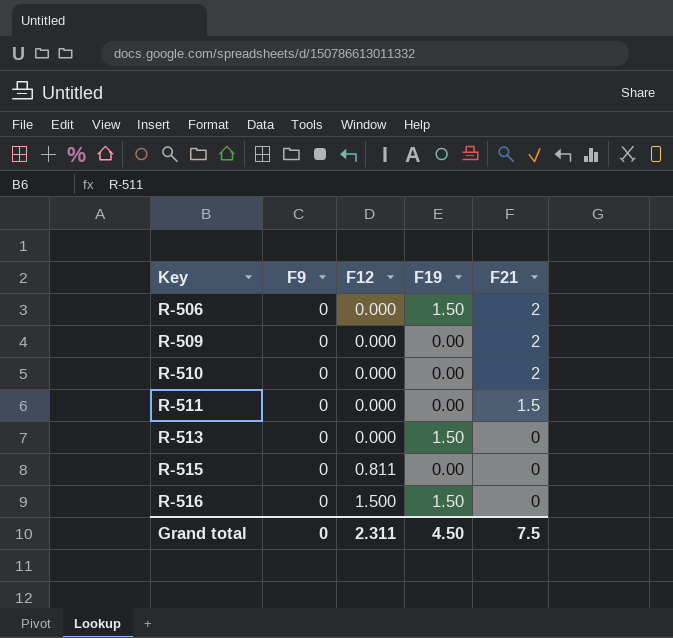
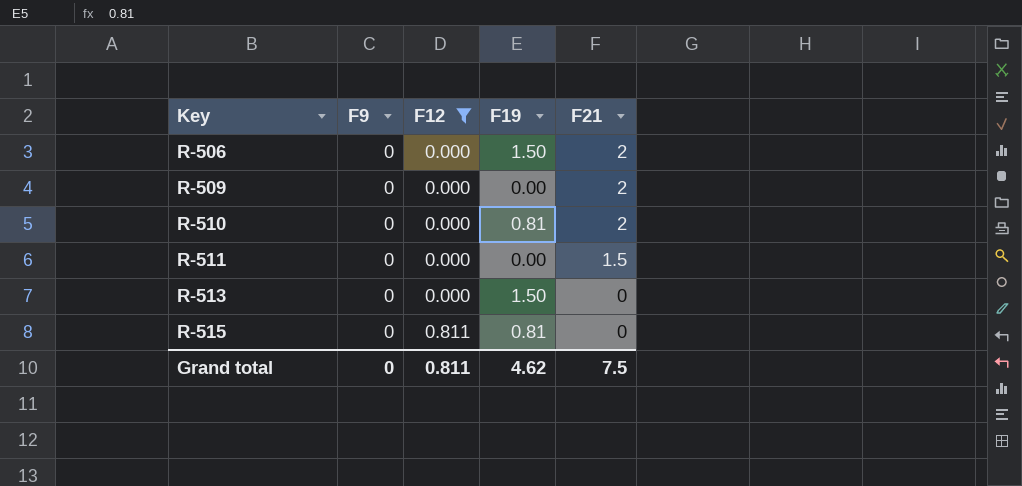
filter: none -> F12 != 1.500
R-510 | F19: 0.00 -> 0.81
R-515 | F19: 0.00 -> 0.81
Grand total | F12: 2.311 -> 0.811
Grand total | F19: 4.50 -> 4.62

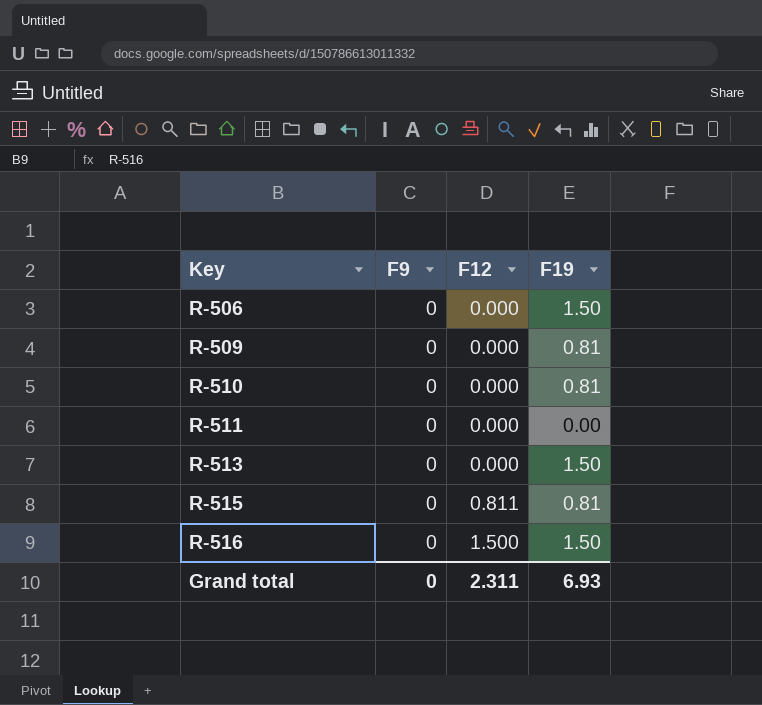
filter: F12 != 1.500 -> none
column F21 | position: 5 -> none
R-509 | F19: 0.00 -> 0.81
Grand total | F12: 0.811 -> 2.311
Grand total | F19: 4.62 -> 6.93

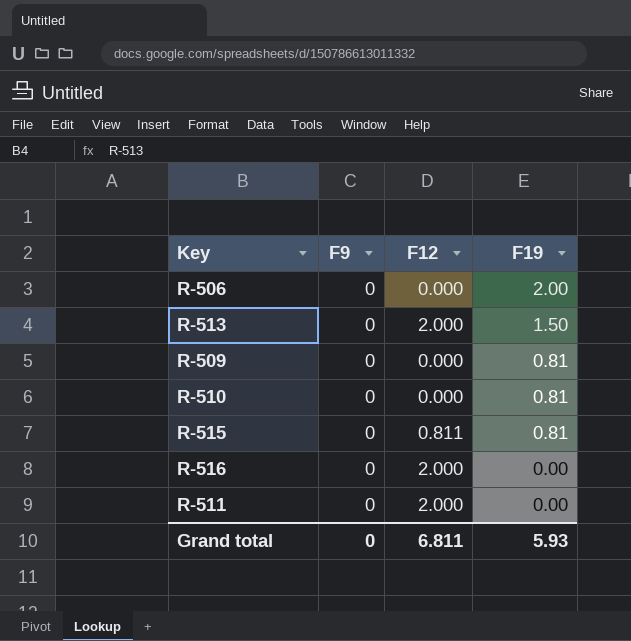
row order: Key ascending -> F19 descending
R-506 | F19: 1.50 -> 2.00
R-513 | F12: 0.000 -> 2.000
R-516 | F12: 1.500 -> 2.000
R-516 | F19: 1.50 -> 0.00
R-511 | F12: 0.000 -> 2.000
Grand total | F12: 2.311 -> 6.811
Grand total | F19: 6.93 -> 5.93

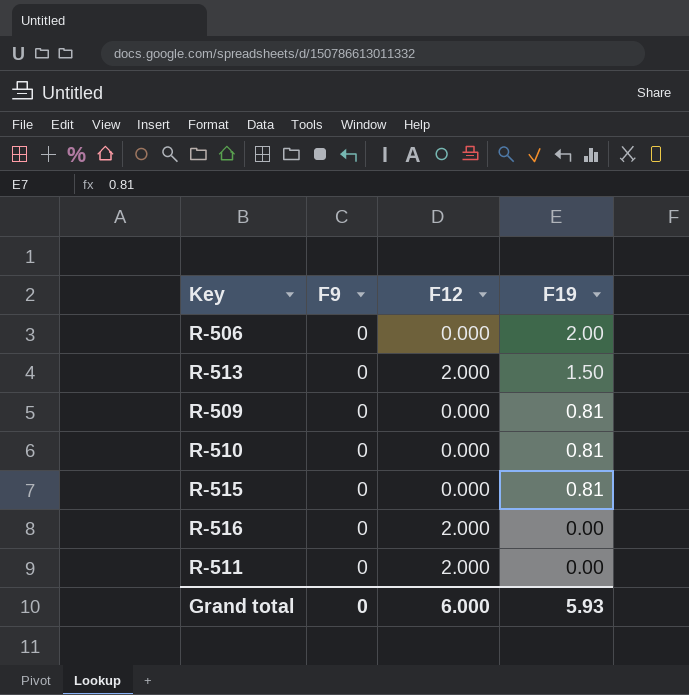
R-515 | F12: 0.811 -> 0.000
Grand total | F12: 6.811 -> 6.000

